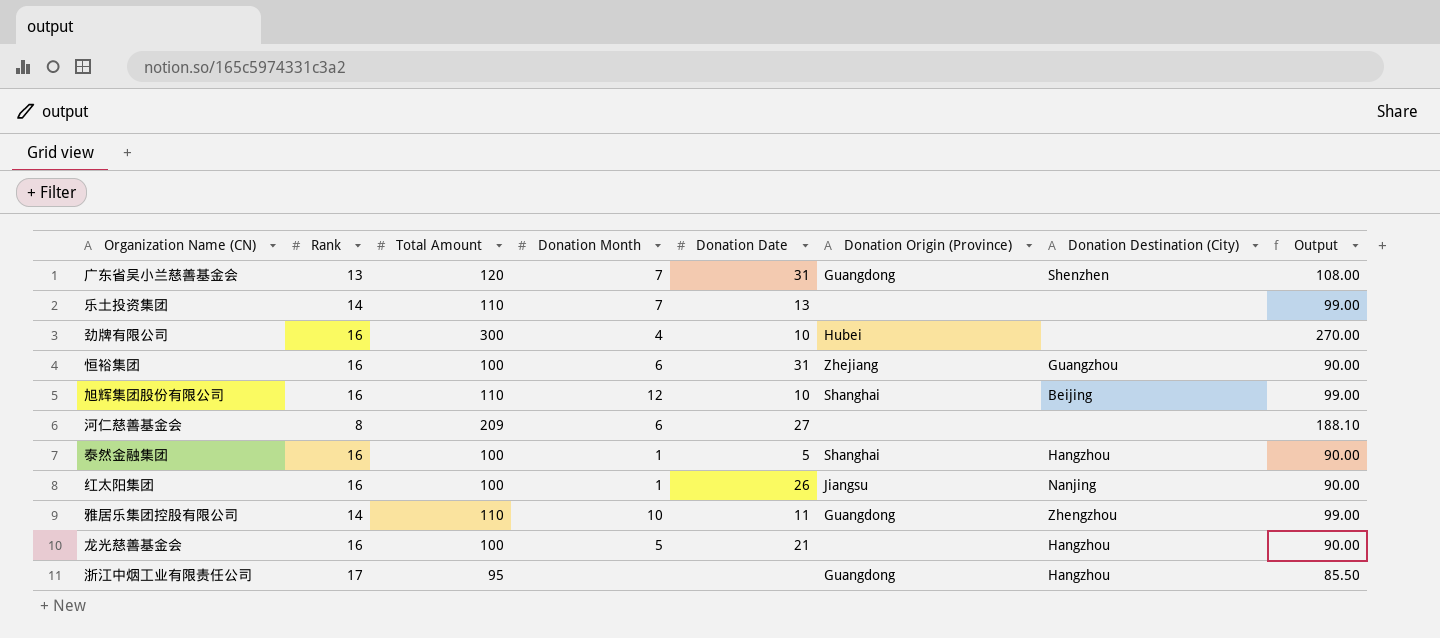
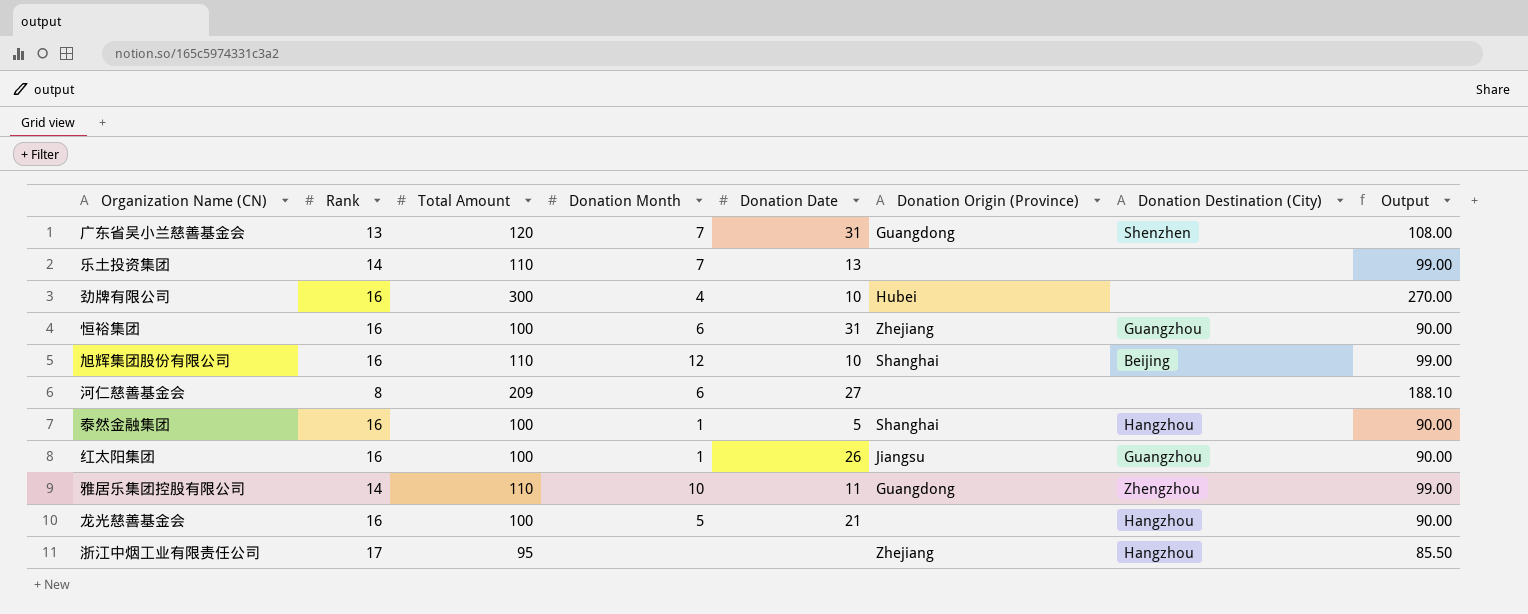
红太阳集团 | Donation Destination (City): Nanjing -> Guangzhou
浙江中烟工业有限责任公司 | Donation Origin (Province): Guangdong -> Zhejiang

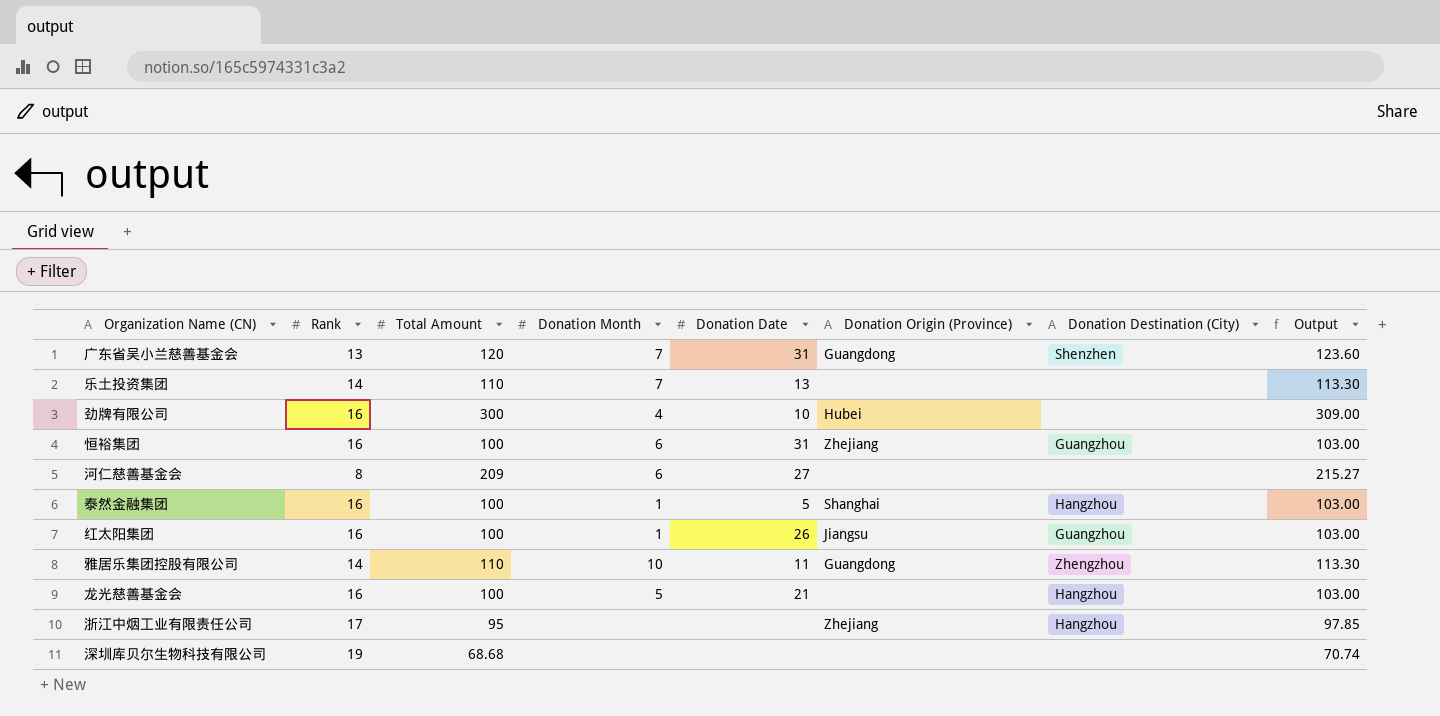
column Output | formula: [Total Amount] * 0.9 -> [Total Amount] * 1.03
row 旭辉集团股份有限公司: 16 | 110 | 12 | 10 | Shanghai | Beijing | 99.00 -> none
row 深圳库贝尔生物科技有限公司: none -> 19 | 68.68 | none | none | none | none | 70.74

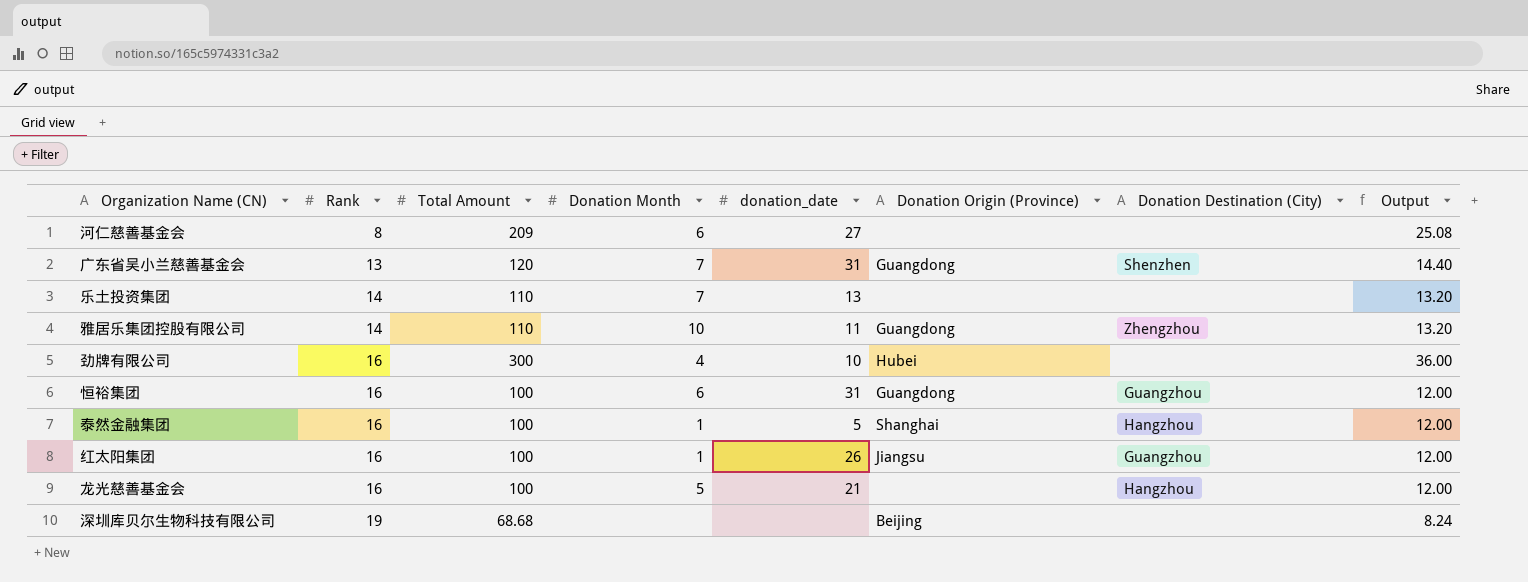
row order: none -> Rank ascending
column name: Donation Date -> donation_date
column Output | formula: [Total Amount] * 1.03 -> [Total Amount] * 0.12
row 浙江中烟工业有限责任公司: 17 | 95 | none | none | Zhejiang | Hangzhou | 97.85 -> none
恒裕集团 | Donation Origin (Province): Zhejiang -> Guangdong
深圳库贝尔生物科技有限公司 | Donation Origin (Province): none -> Beijing

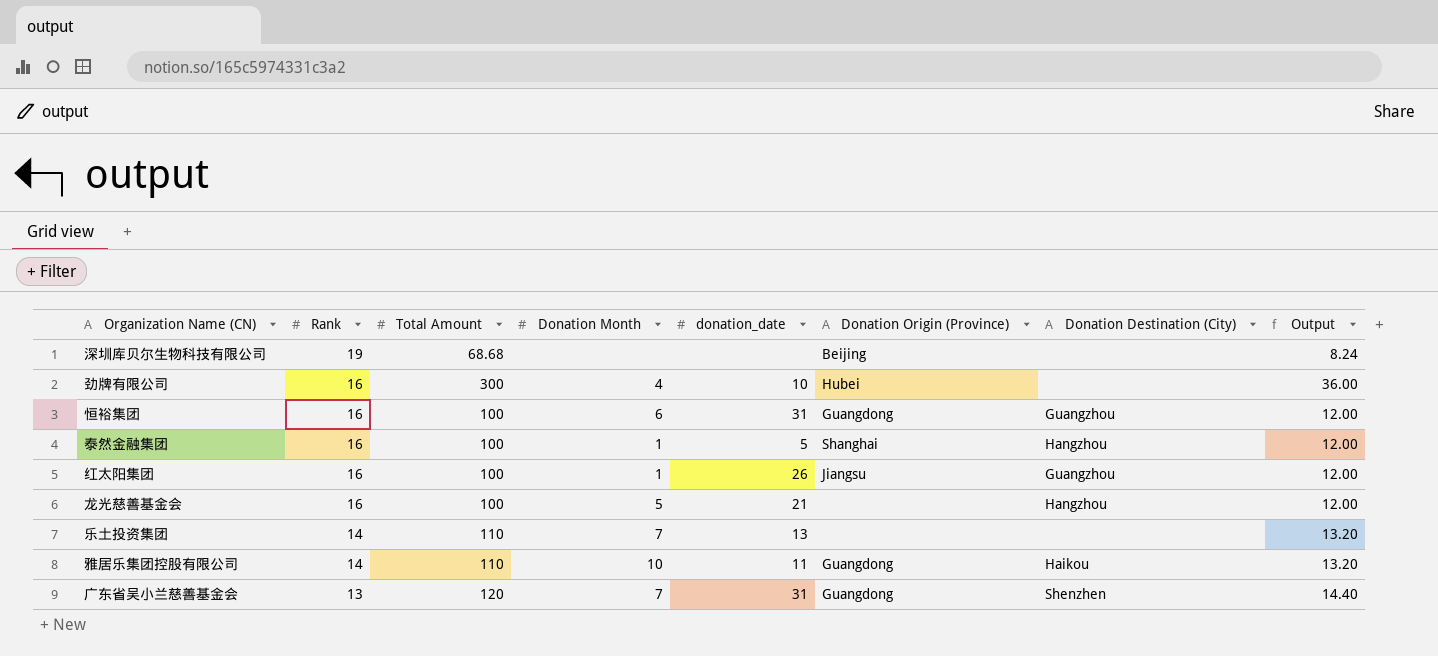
row order: Rank ascending -> Rank descending
row 河仁慈善基金会: 8 | 209 | 6 | 27 | none | none | 25.08 -> none
雅居乐集团控股有限公司 | Donation Destination (City): Zhengzhou -> Haikou

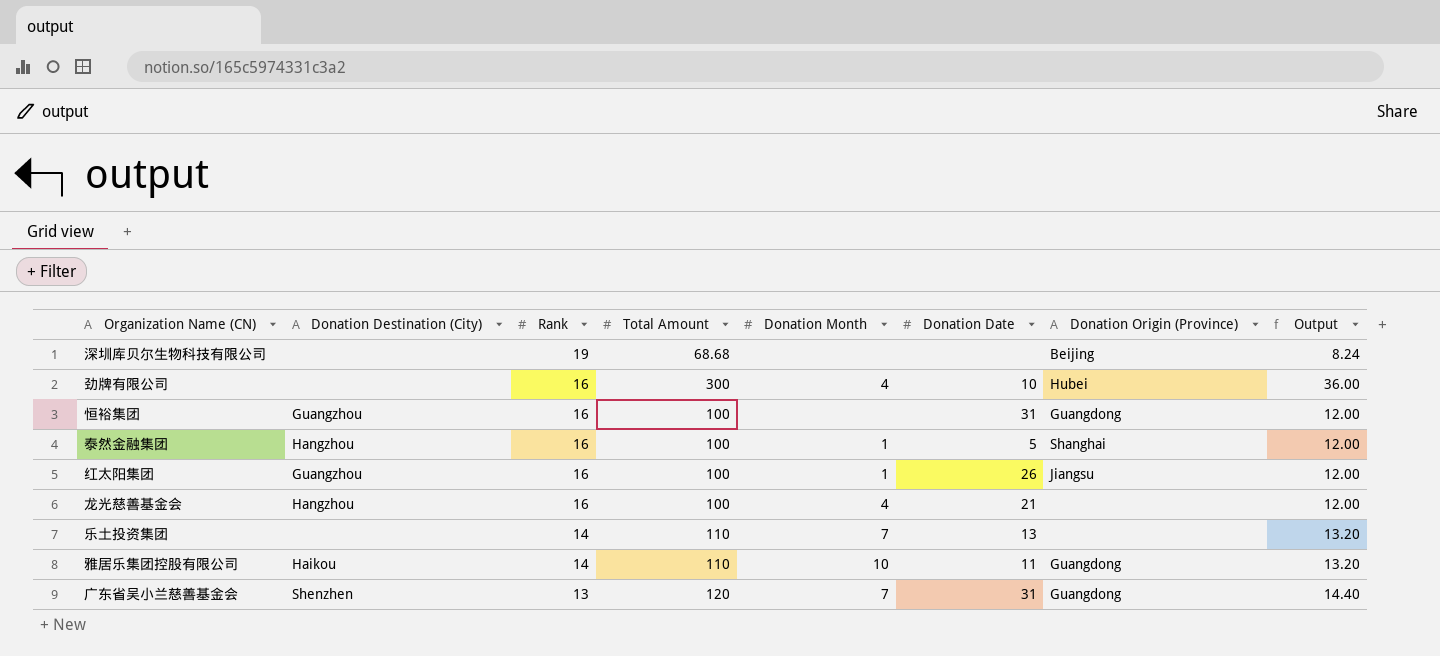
column Donation Destination (City) | position: 7 -> 2
column name: donation_date -> Donation Date
恒裕集团 | Donation Month: 6 -> none
龙光慈善基金会 | Donation Month: 5 -> 4

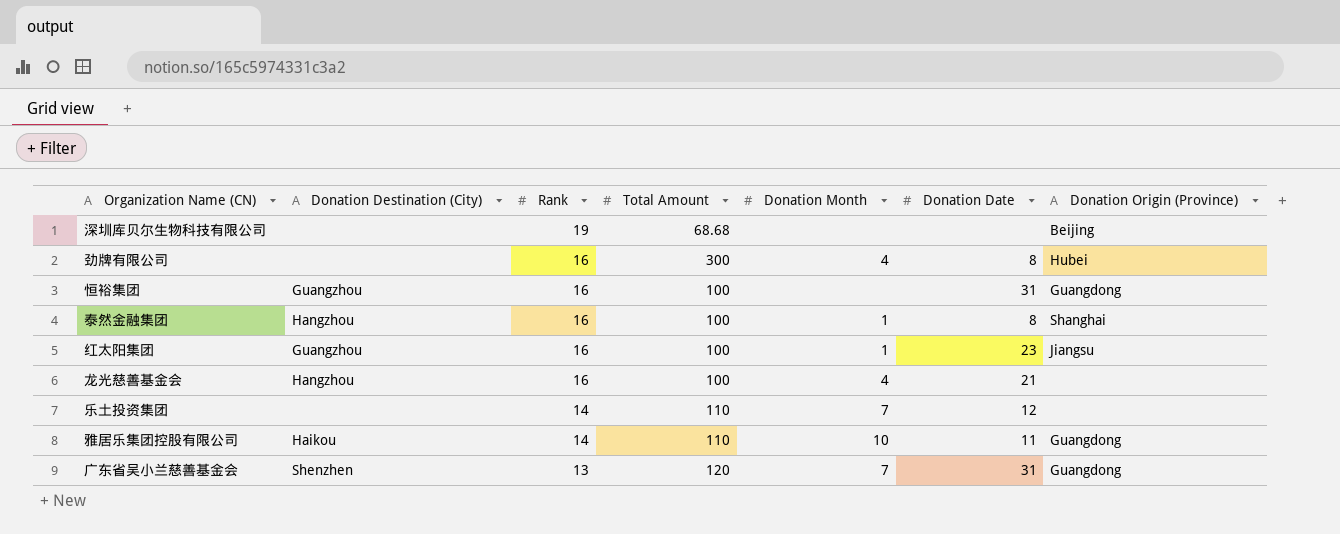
column Output | formula: [Total Amount] * 0.12 -> none
劲牌有限公司 | Donation Date: 10 -> 8
泰然金融集团 | Donation Date: 5 -> 8
红太阳集团 | Donation Date: 26 -> 23
乐土投资集团 | Donation Date: 13 -> 12

